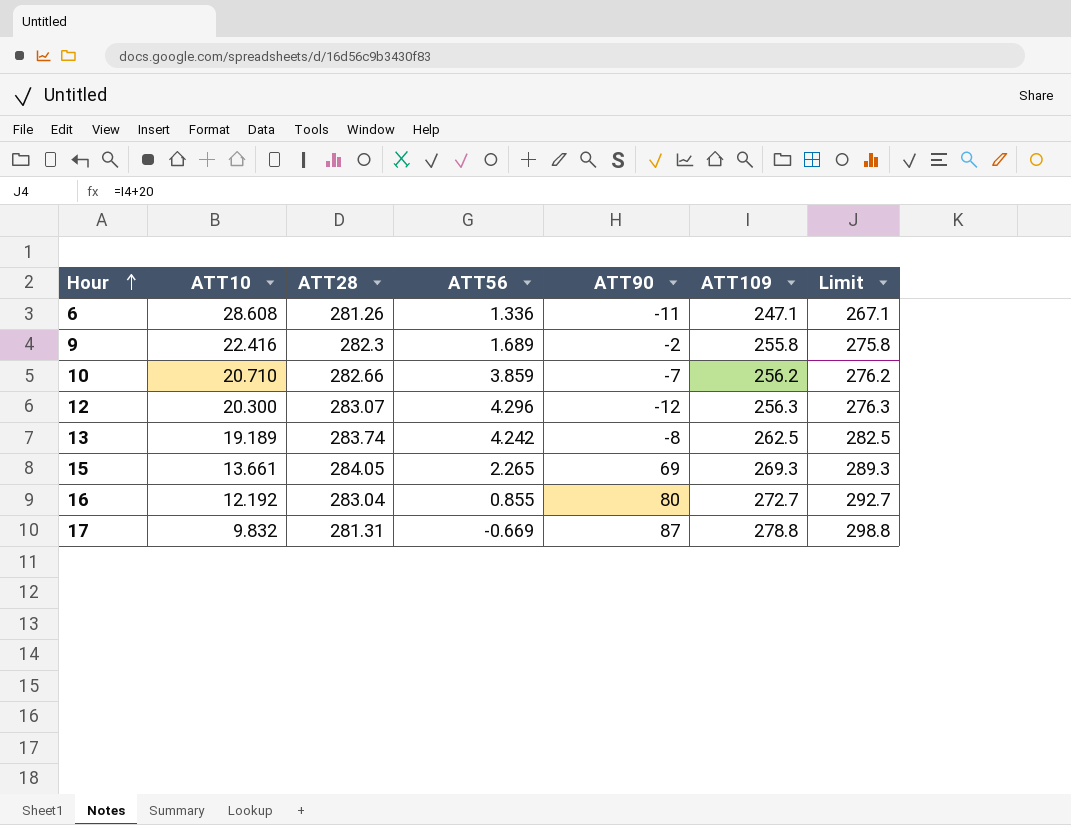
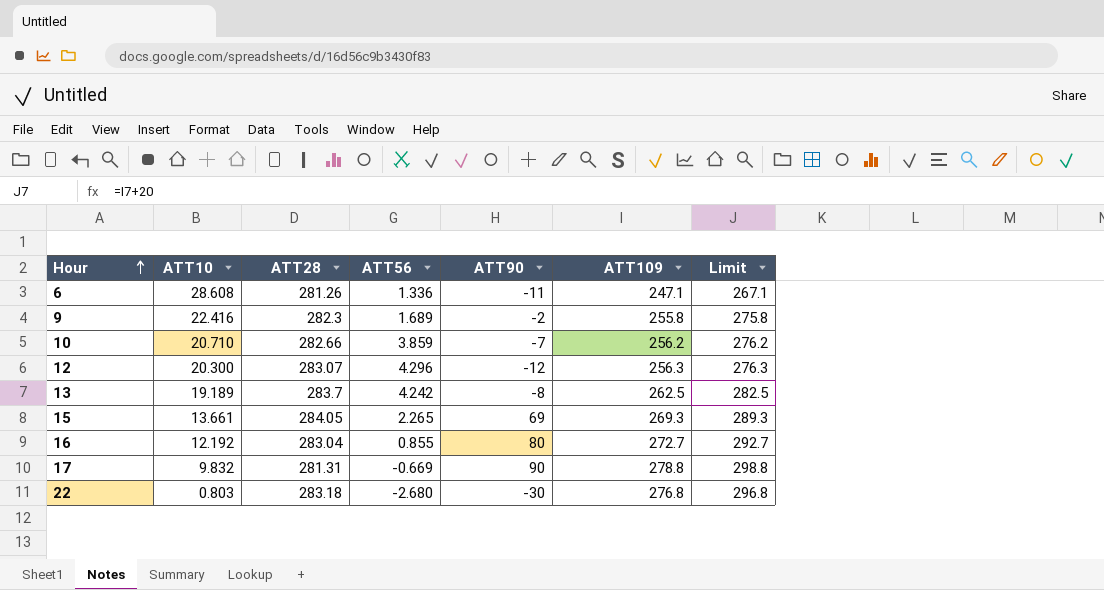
13 | ATT28: 283.74 -> 283.7
17 | ATT90: 87 -> 90
row 22: none -> 0.803 | 283.18 | -2.680 | -30 | 276.8 | 296.8

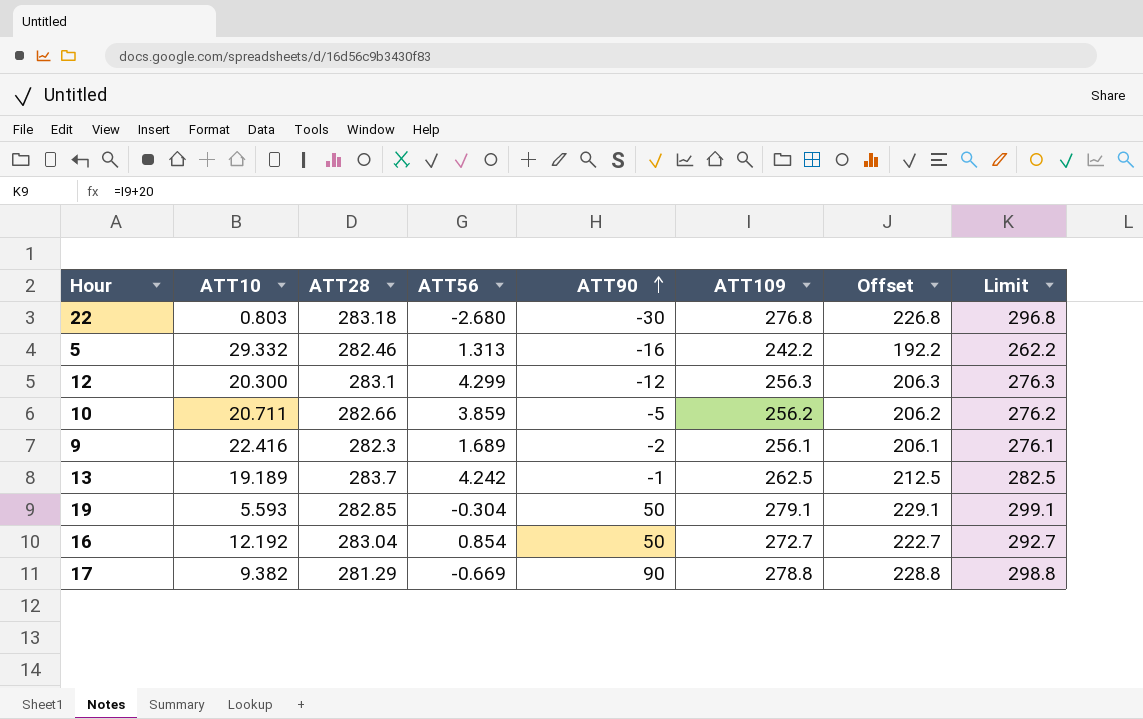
row order: Hour ascending -> ATT90 ascending
column Offset | formula: none -> [ATT109] - 50
row 6: 28.608 | 281.26 | 1.336 | -11 | 247.1 | 267.1 -> none
row 15: 13.661 | 284.05 | 2.265 | 69 | 269.3 | 289.3 -> none
row 5: none -> 29.332 | 282.46 | 1.313 | -16 | 242.2 | 192.2 | 262.2
12 | ATT28: 283.07 -> 283.1
12 | ATT56: 4.296 -> 4.299
10 | ATT10: 20.710 -> 20.711
10 | ATT90: -7 -> -5
9 | ATT109: 255.8 -> 256.1
9 | Limit: 275.8 -> 276.1
13 | ATT90: -8 -> -1
row 19: none -> 5.593 | 282.85 | -0.304 | 50 | 279.1 | 229.1 | 299.1
16 | ATT56: 0.855 -> 0.854
16 | ATT90: 80 -> 50
17 | ATT10: 9.832 -> 9.382
17 | ATT28: 281.31 -> 281.29

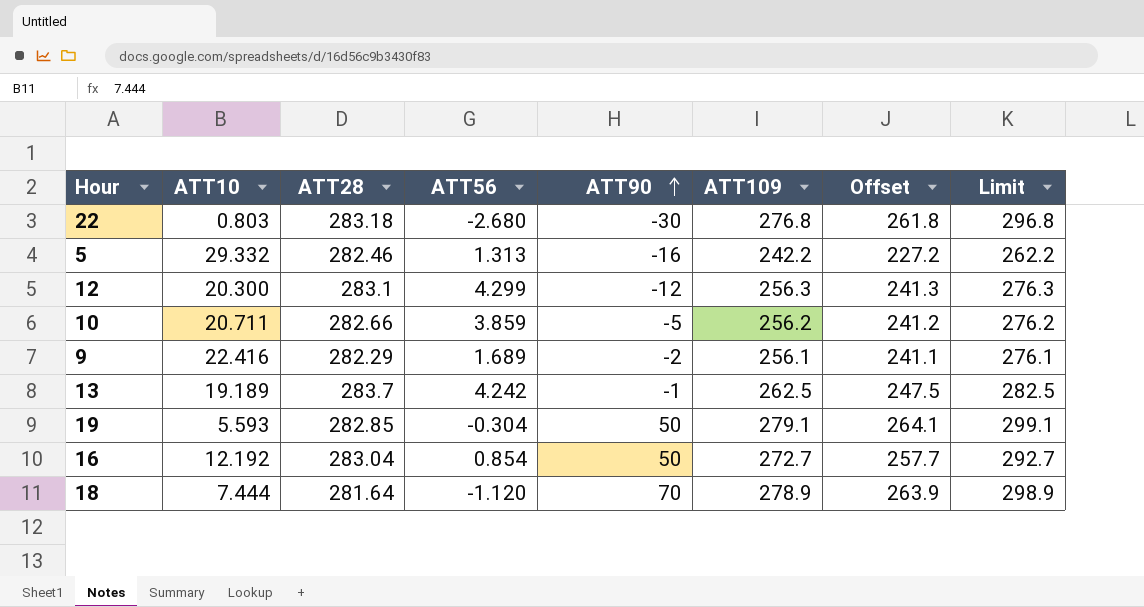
column Offset | formula: [ATT109] - 50 -> [ATT109] - 15
row 17: 9.382 | 281.29 | -0.669 | 90 | 278.8 | 228.8 | 298.8 -> none
9 | ATT28: 282.3 -> 282.29
row 18: none -> 7.444 | 281.64 | -1.120 | 70 | 278.9 | 263.9 | 298.9

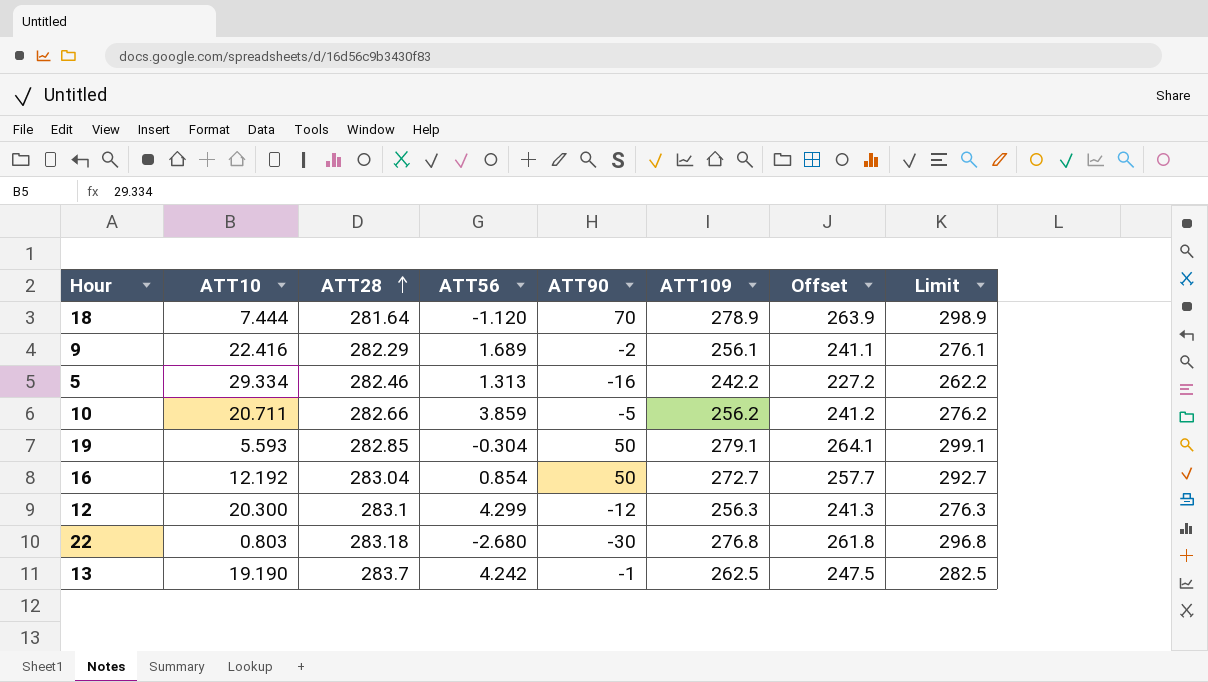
row order: ATT90 ascending -> ATT28 ascending
5 | ATT10: 29.332 -> 29.334
13 | ATT10: 19.189 -> 19.190

